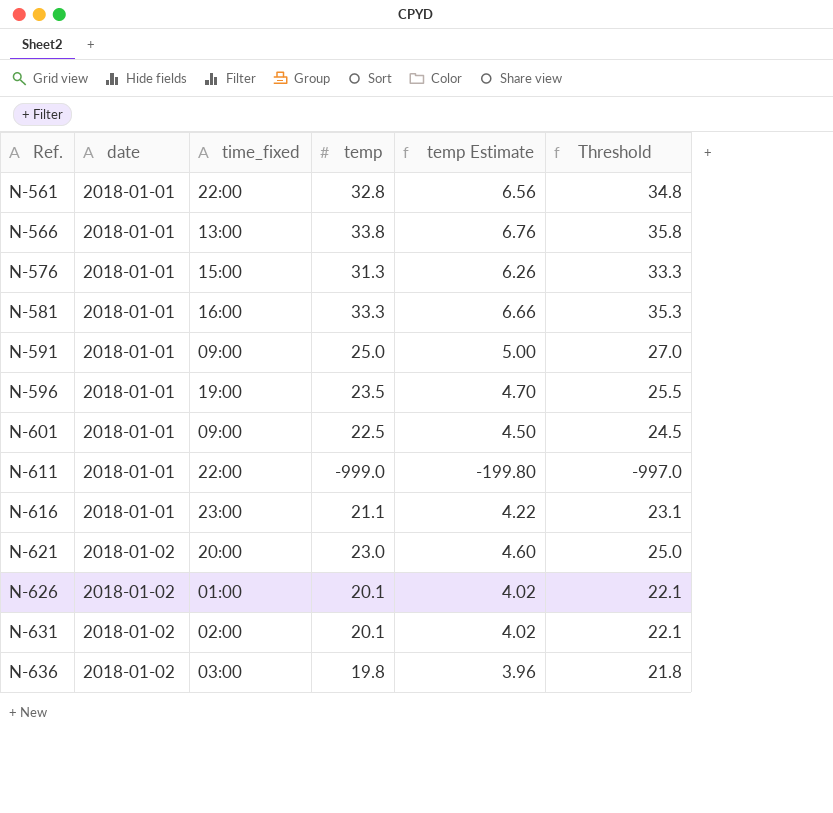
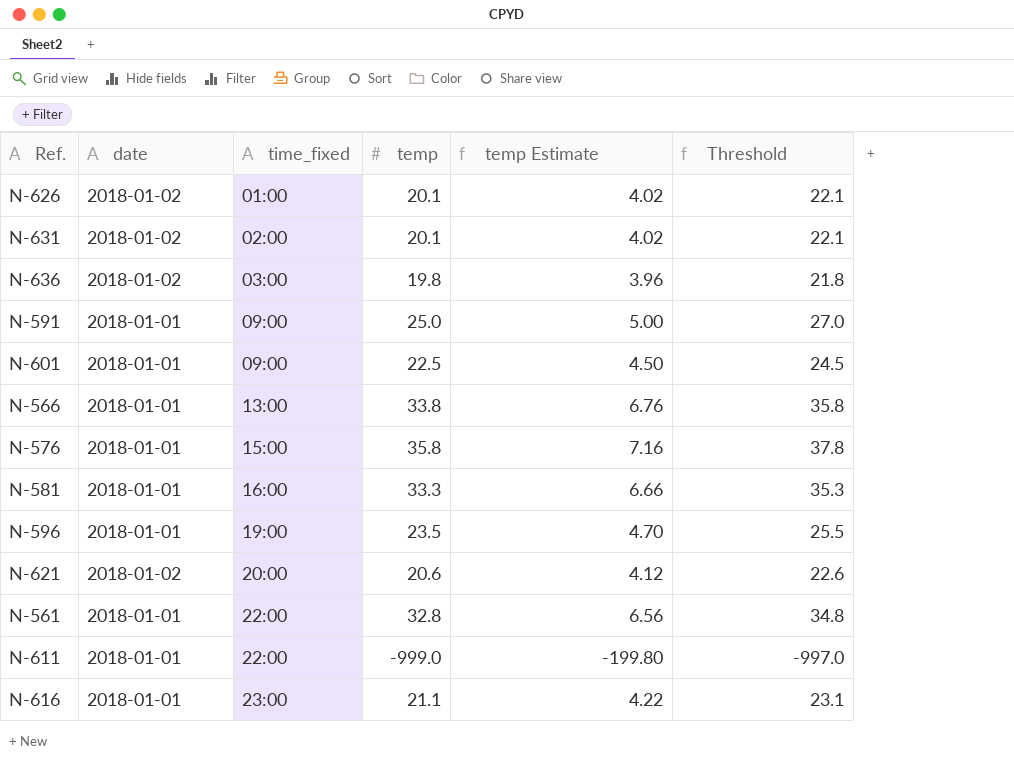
row order: Ref. ascending -> time_fixed ascending
N-576 | temp: 31.3 -> 35.8
N-576 | temp Estimate: 6.26 -> 7.16
N-576 | Threshold: 33.3 -> 37.8
N-621 | temp: 23.0 -> 20.6
N-621 | temp Estimate: 4.60 -> 4.12
N-621 | Threshold: 25.0 -> 22.6

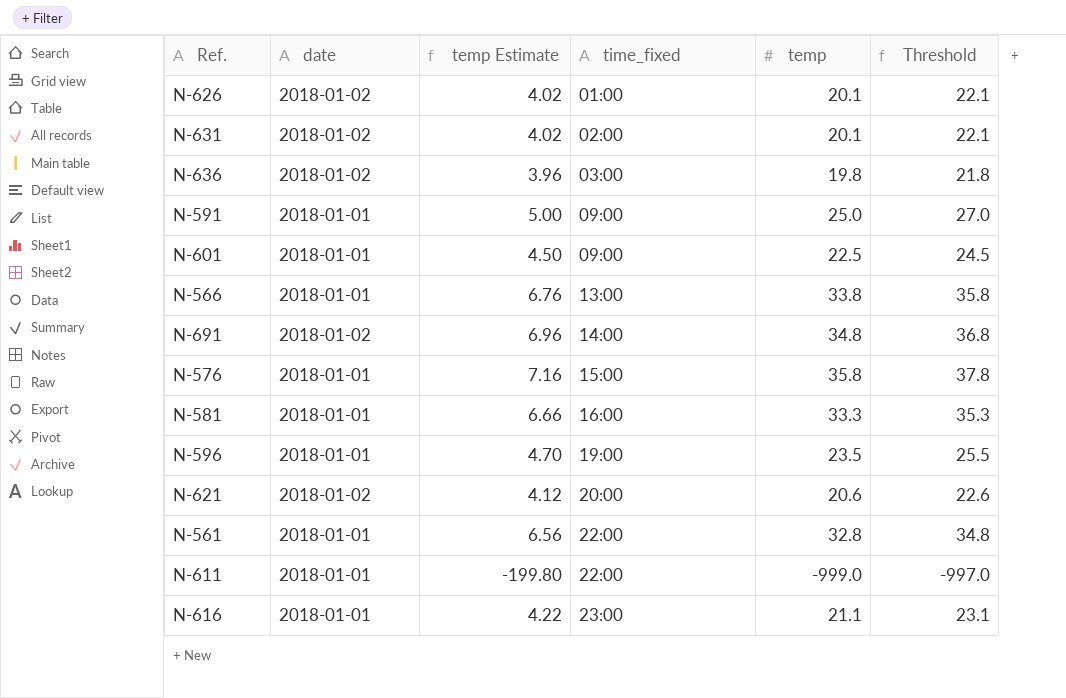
column temp Estimate | position: 5 -> 3
row N-691: none -> 2018-01-02 | 6.96 | 14:00 | 34.8 | 36.8

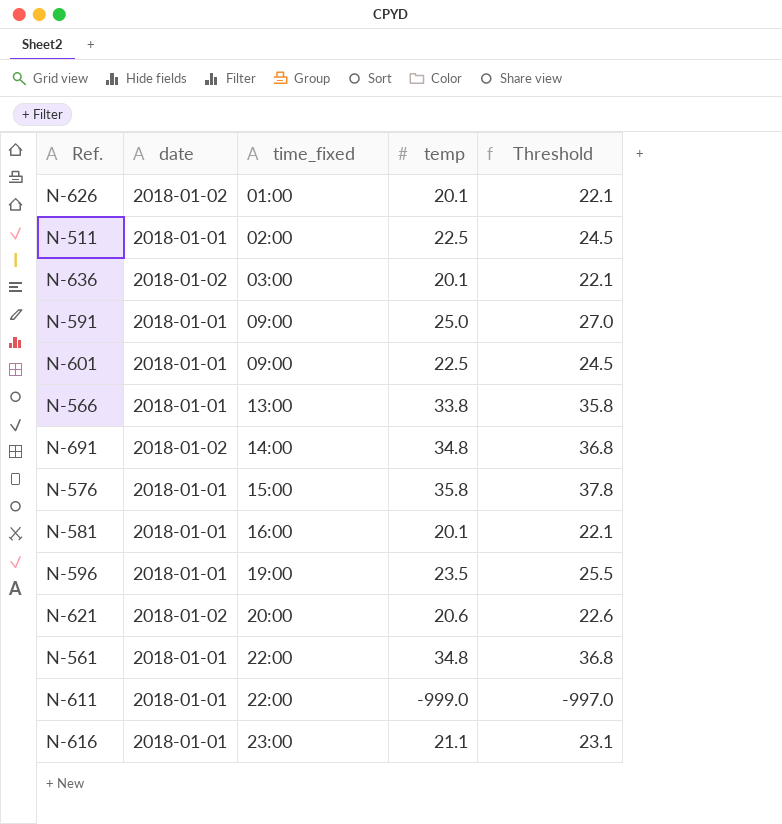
column temp Estimate | formula: [temp] * 0.2 -> none
row N-631: 2018-01-02 | 4.02 | 02:00 | 20.1 | 22.1 -> none
row N-511: none -> 2018-01-01 | 02:00 | 22.5 | 24.5
N-636 | temp: 19.8 -> 20.1
N-636 | Threshold: 21.8 -> 22.1
N-581 | temp: 33.3 -> 20.1
N-581 | Threshold: 35.3 -> 22.1
N-561 | temp: 32.8 -> 34.8
N-561 | Threshold: 34.8 -> 36.8

